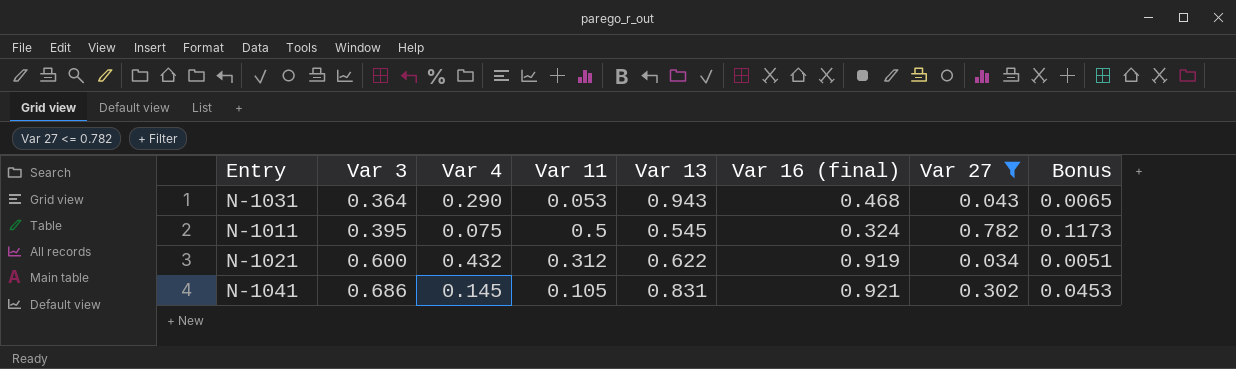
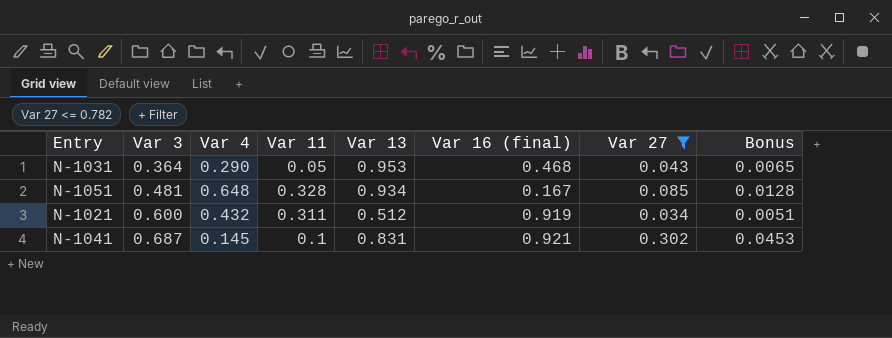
row N-1011: 0.395 | 0.075 | 0.5 | 0.545 | 0.324 | 0.782 | 0.1173 -> none
N-1031 | Var 11: 0.053 -> 0.05
N-1031 | Var 13: 0.943 -> 0.953
row N-1051: none -> 0.481 | 0.648 | 0.328 | 0.934 | 0.167 | 0.085 | 0.0128
N-1021 | Var 11: 0.312 -> 0.311
N-1021 | Var 13: 0.622 -> 0.512
N-1041 | Var 3: 0.686 -> 0.687
N-1041 | Var 11: 0.105 -> 0.1

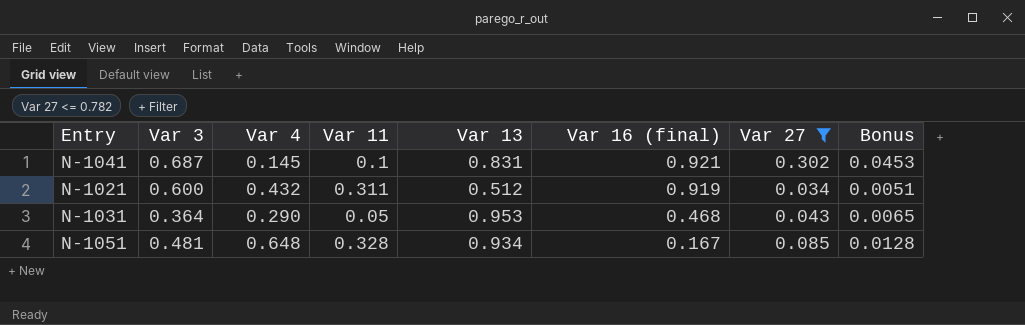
row order: Var 3 ascending -> Var 16 (final) descending

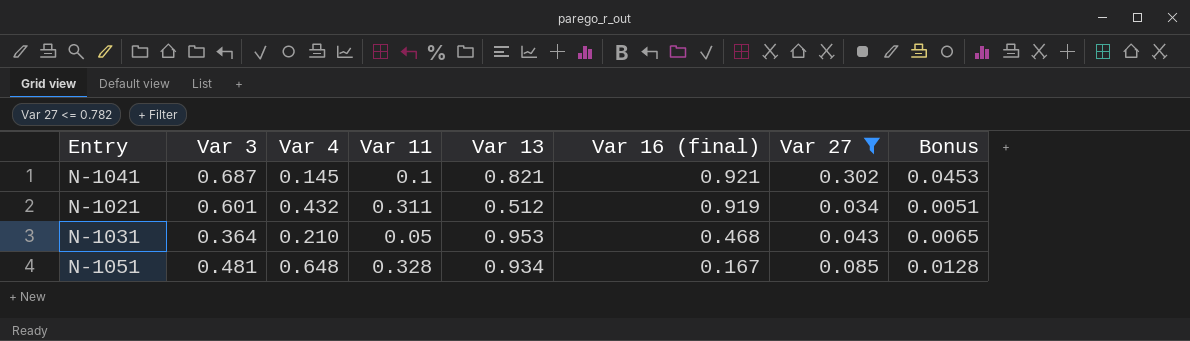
N-1041 | Var 13: 0.831 -> 0.821
N-1021 | Var 3: 0.600 -> 0.601
N-1031 | Var 4: 0.290 -> 0.210

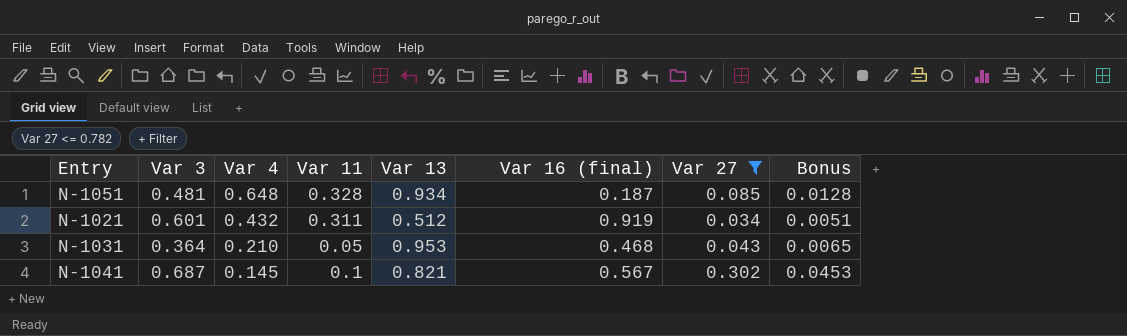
row order: Var 16 (final) descending -> Var 4 descending
N-1051 | Var 16 (final): 0.167 -> 0.187
N-1041 | Var 16 (final): 0.921 -> 0.567

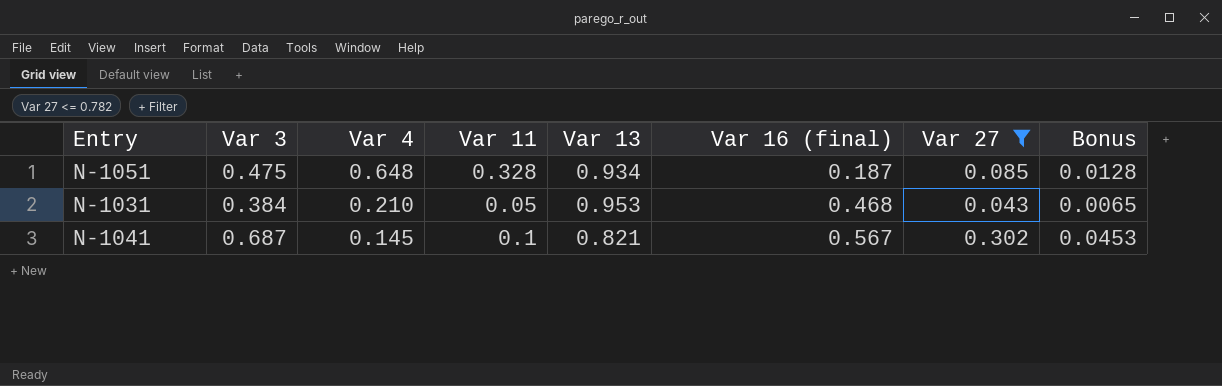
row N-1021: 0.601 | 0.432 | 0.311 | 0.512 | 0.919 | 0.034 | 0.0051 -> none
N-1051 | Var 3: 0.481 -> 0.475
N-1031 | Var 3: 0.364 -> 0.384

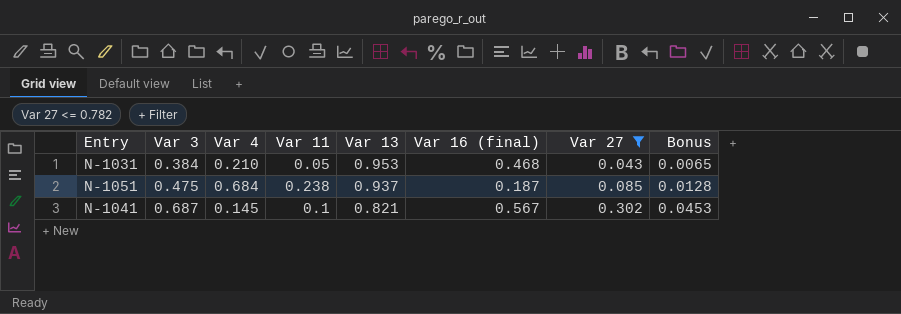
row order: Var 4 descending -> Var 3 ascending
N-1051 | Var 4: 0.648 -> 0.684
N-1051 | Var 11: 0.328 -> 0.238
N-1051 | Var 13: 0.934 -> 0.937

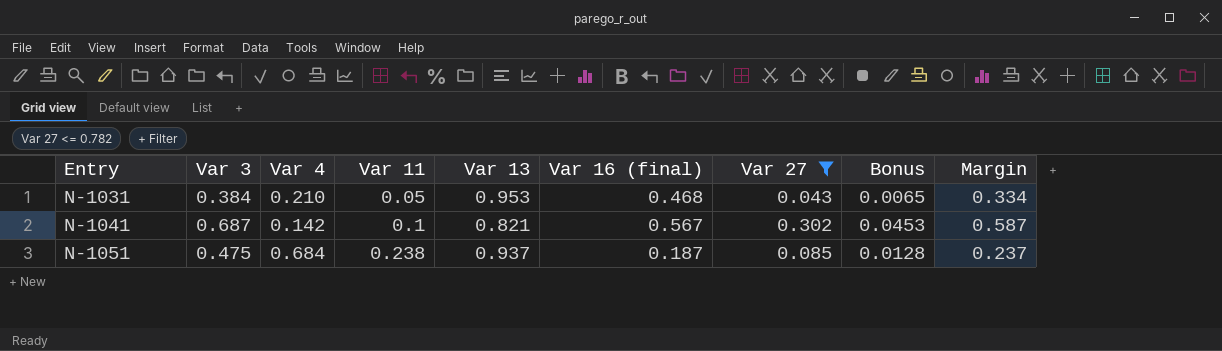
row order: Var 3 ascending -> Entry ascending
column Margin | formula: none -> [Var 3] - [Var 11]
N-1041 | Var 4: 0.145 -> 0.142

